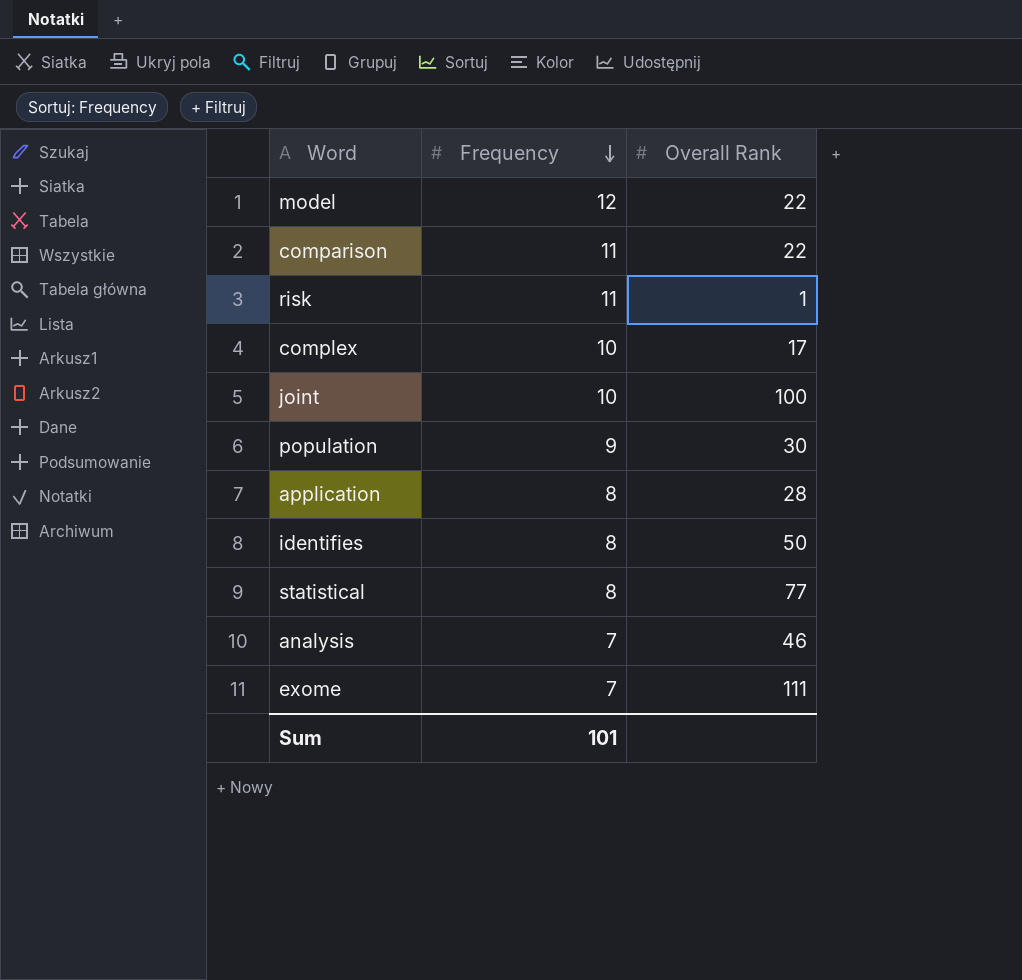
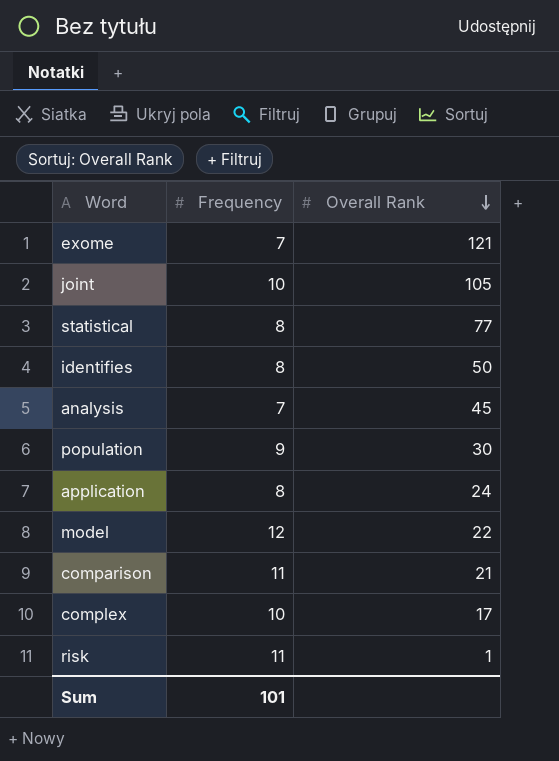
row order: Frequency descending -> Overall Rank descending
exome | Overall Rank: 111 -> 121
joint | Overall Rank: 100 -> 105
analysis | Overall Rank: 46 -> 45
application | Overall Rank: 28 -> 24
comparison | Overall Rank: 22 -> 21

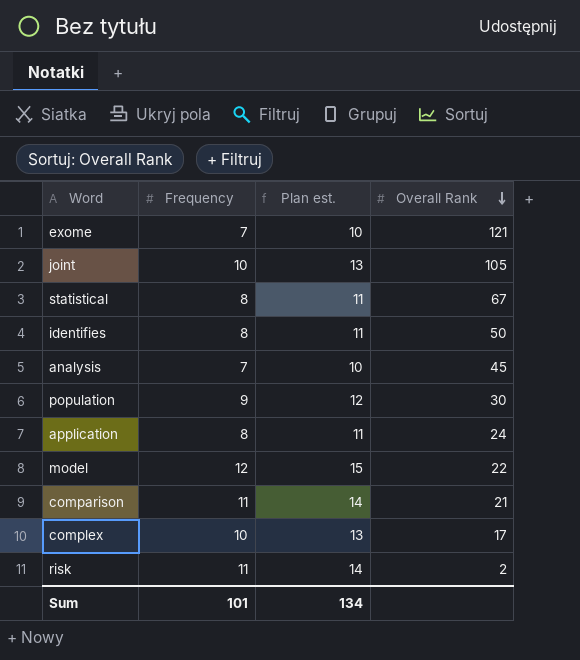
column Plan est. | formula: none -> [Frequency] + 3
statistical | Overall Rank: 77 -> 67
risk | Overall Rank: 1 -> 2

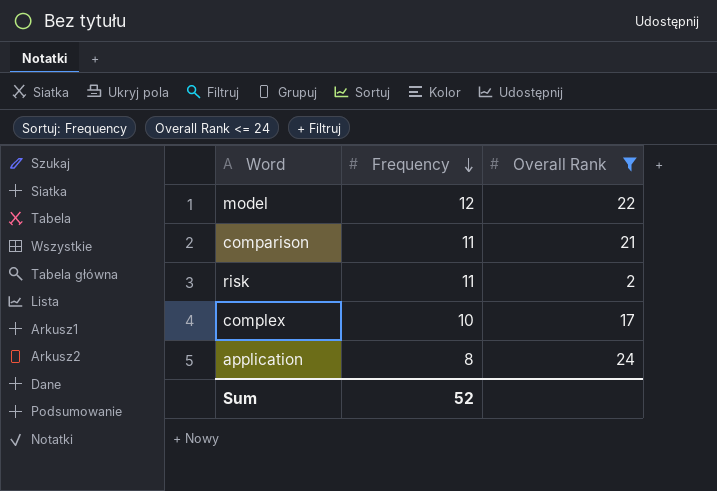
filter: none -> Overall Rank <= 24
row order: Overall Rank descending -> Frequency descending
column Plan est. | formula: [Frequency] + 3 -> none
Sum | Frequency: 101 -> 52

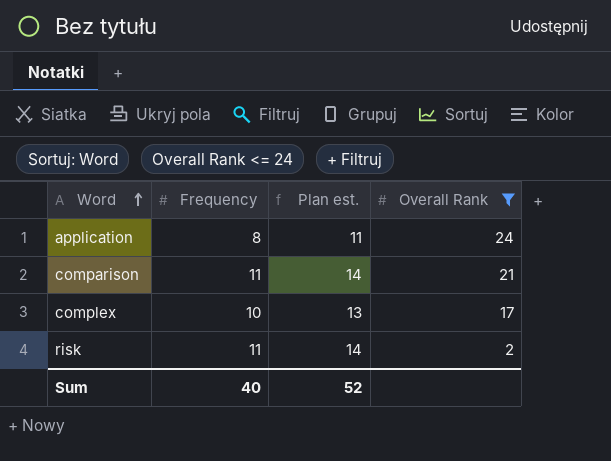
row order: Frequency descending -> Word ascending
column Plan est. | formula: none -> [Frequency] + 3
row model: 12 | 22 -> none
Sum | Frequency: 52 -> 40

